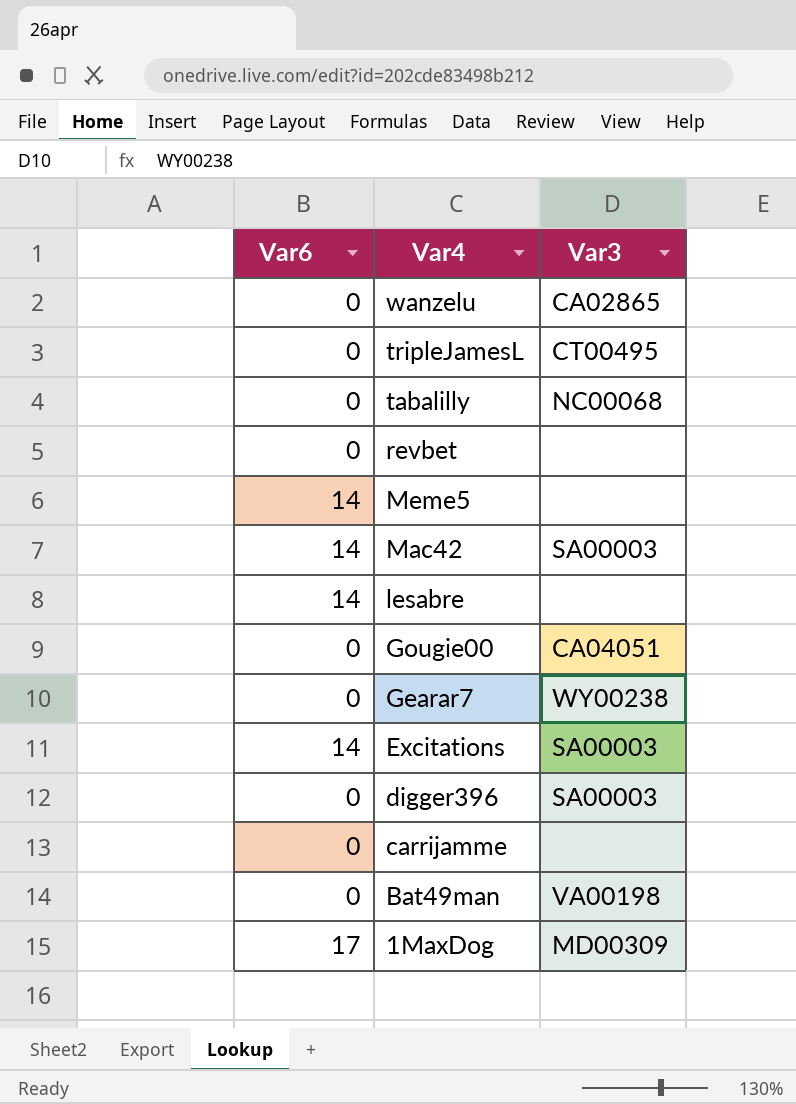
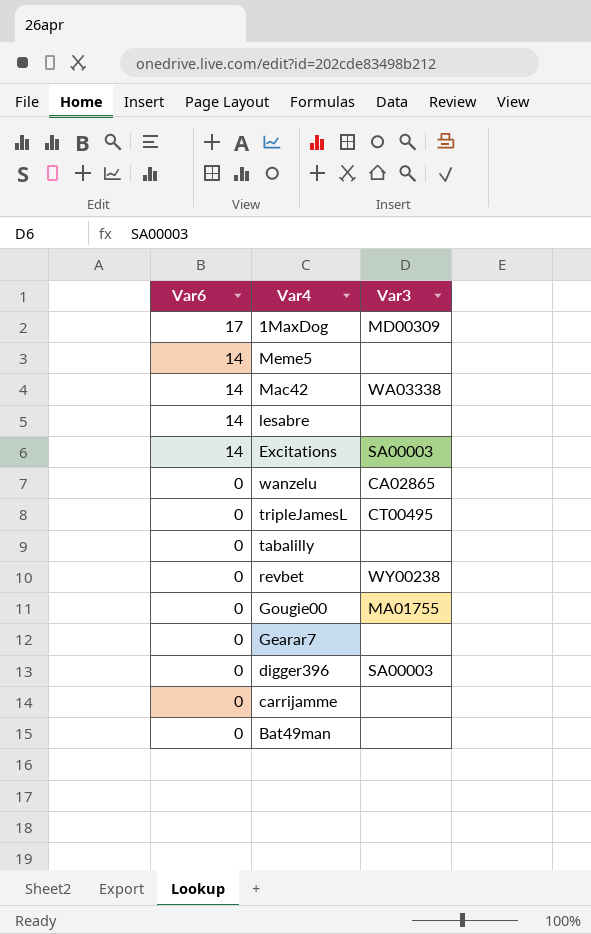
row order: Var4 descending -> Var6 descending
Mac42 | Var3: SA00003 -> WA03338
tabalilly | Var3: NC00068 -> none
revbet | Var3: none -> WY00238
Gougie00 | Var3: CA04051 -> MA01755
Gearar7 | Var3: WY00238 -> none
Bat49man | Var3: VA00198 -> none

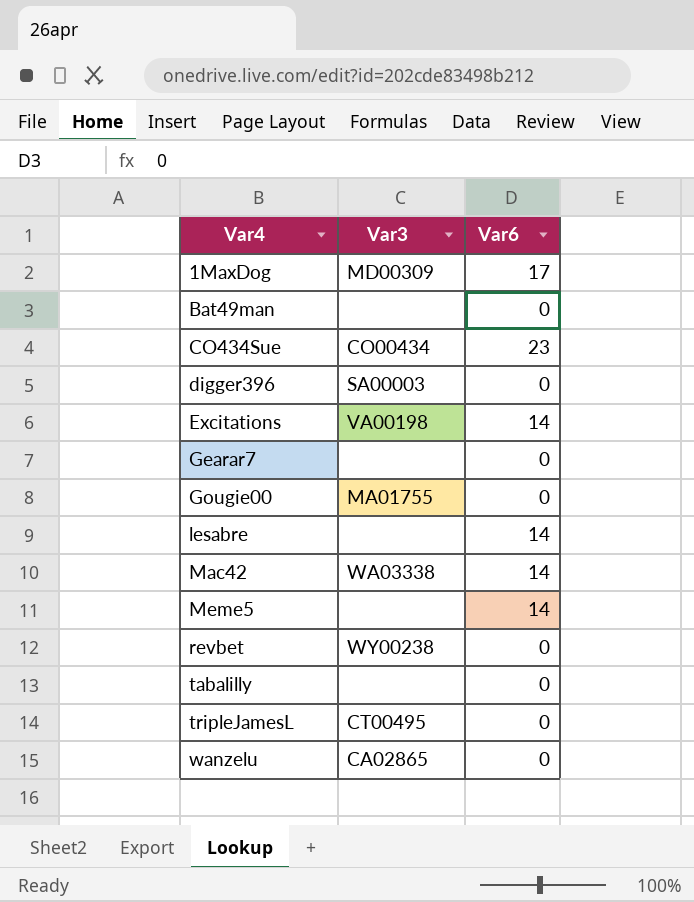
row order: Var6 descending -> Var4 ascending
column Var6 | position: 1 -> 3
row carrijamme: 0 | none -> none
row CO434Sue: none -> CO00434 | 23
Excitations | Var3: SA00003 -> VA00198

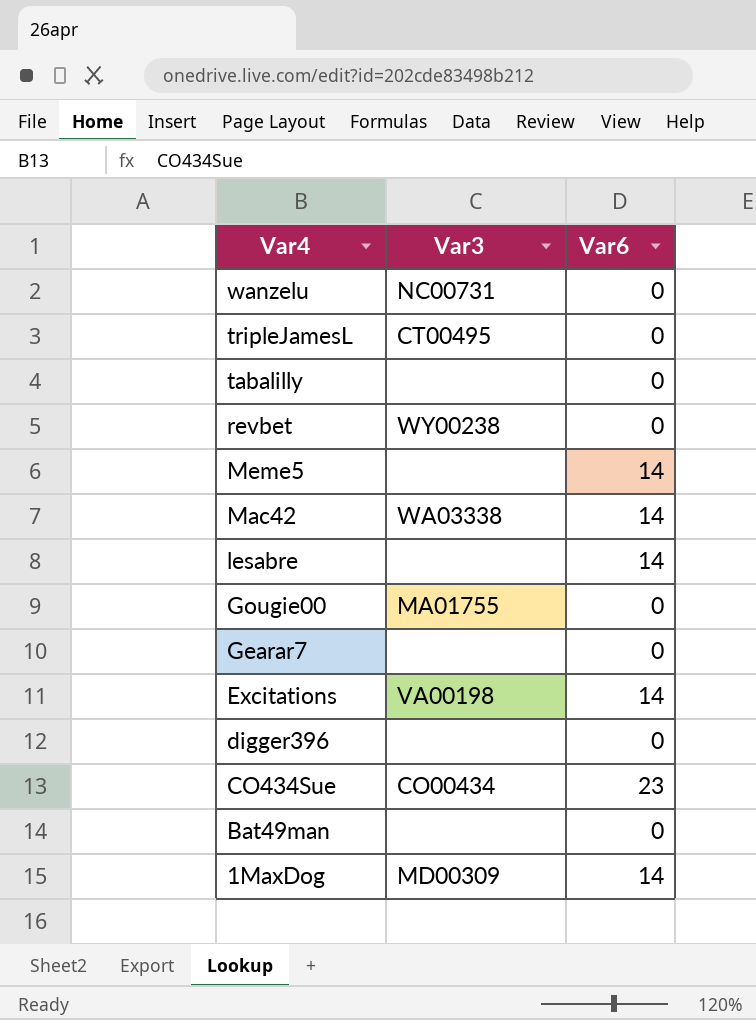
row order: Var4 ascending -> Var4 descending
wanzelu | Var3: CA02865 -> NC00731
digger396 | Var3: SA00003 -> none
1MaxDog | Var6: 17 -> 14

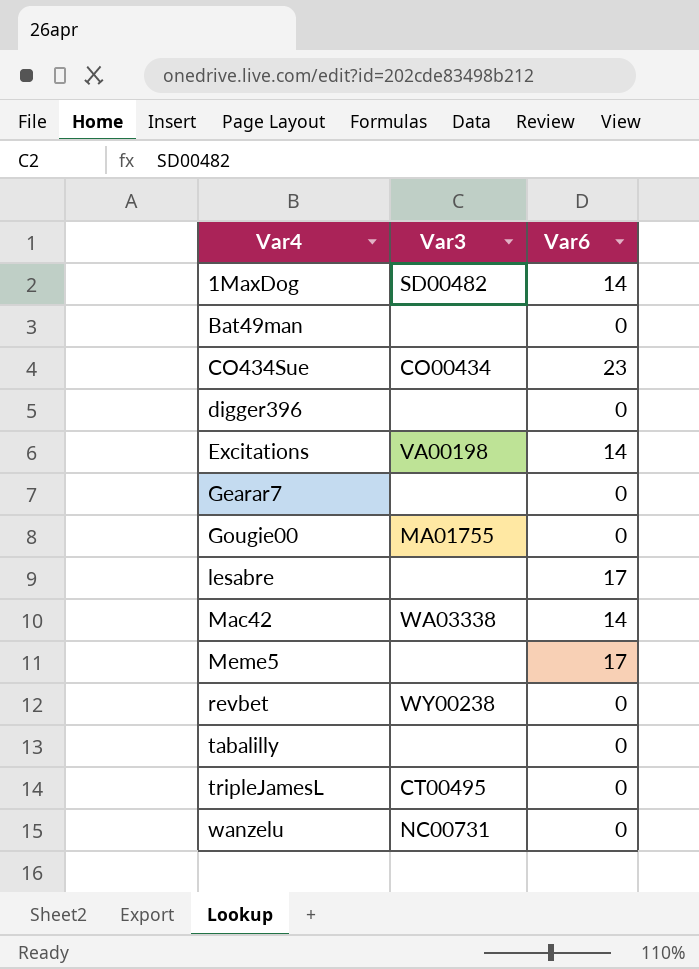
row order: Var4 descending -> Var4 ascending
1MaxDog | Var3: MD00309 -> SD00482
lesabre | Var6: 14 -> 17
Meme5 | Var6: 14 -> 17

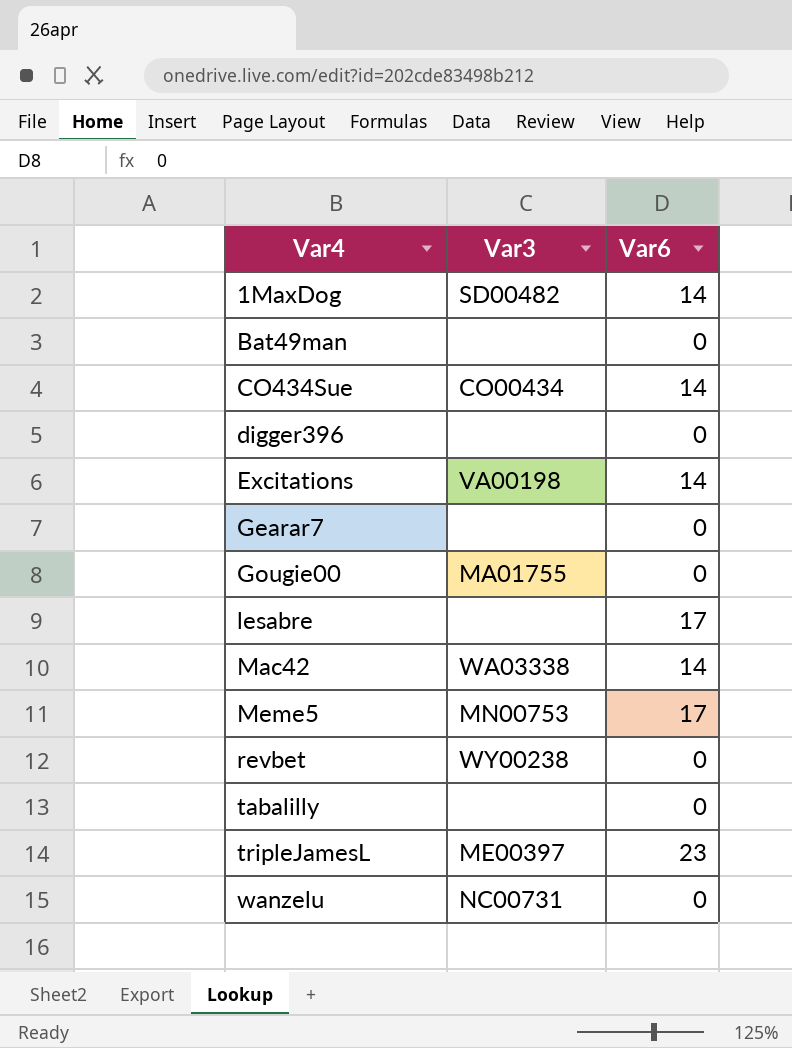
CO434Sue | Var6: 23 -> 14
Meme5 | Var3: none -> MN00753
tripleJamesL | Var3: CT00495 -> ME00397
tripleJamesL | Var6: 0 -> 23

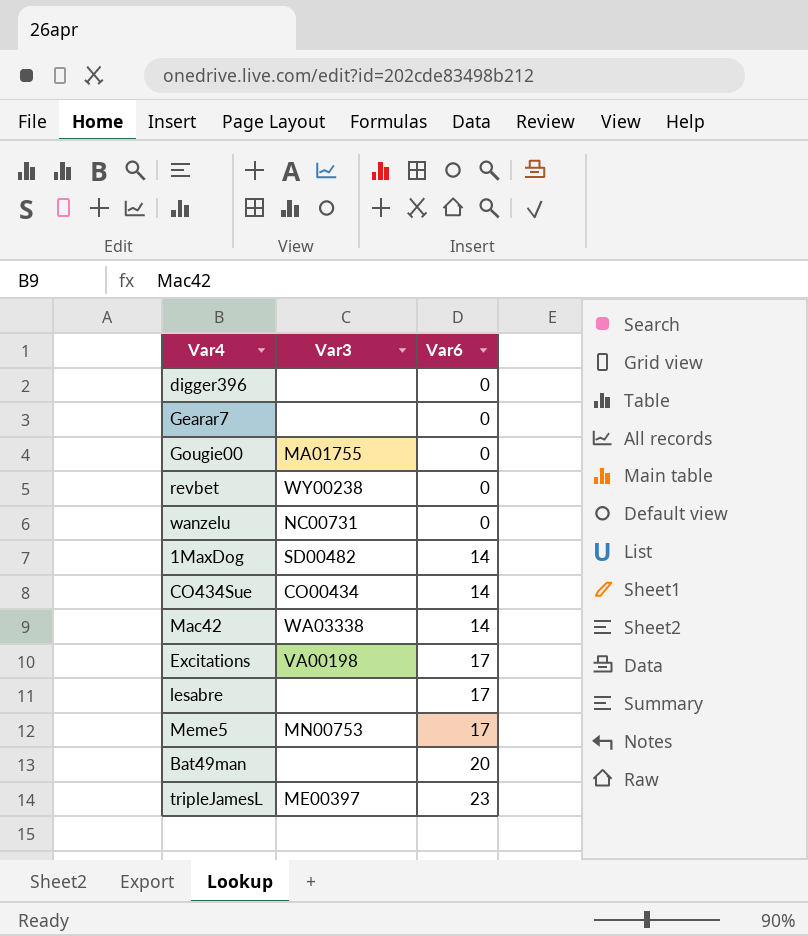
row order: Var4 ascending -> Var6 ascending
row tabalilly: none | 0 -> none
Excitations | Var6: 14 -> 17
Bat49man | Var6: 0 -> 20

